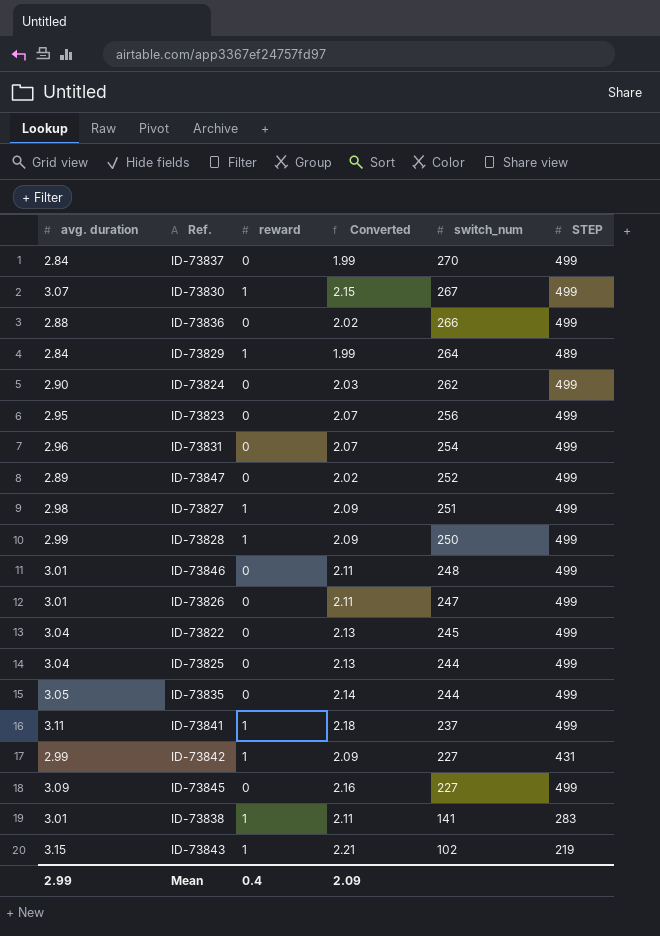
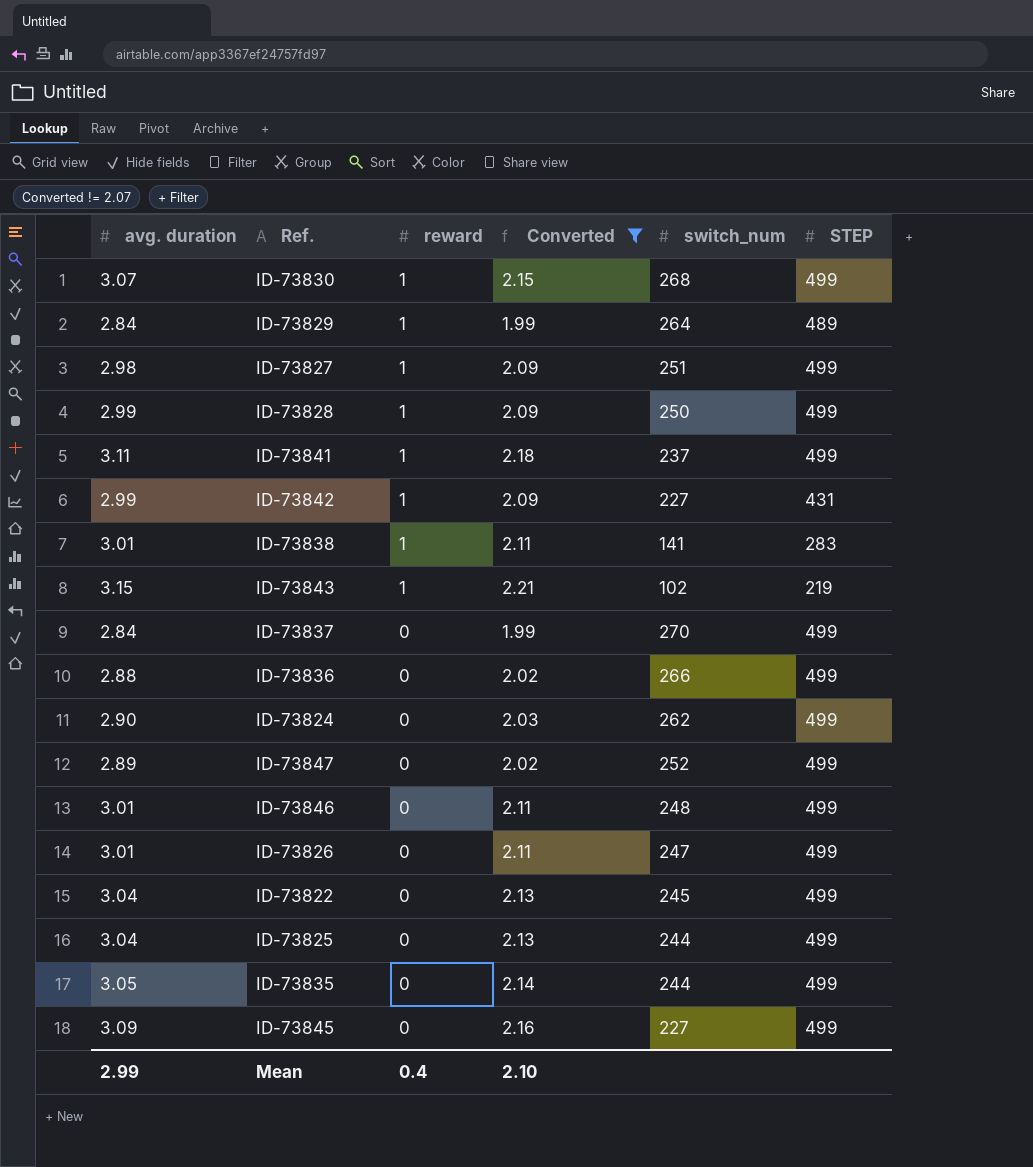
filter: none -> Converted != 2.07
row order: switch_num descending -> reward descending
ID-73830 | switch_num: 267 -> 268
Mean | Converted: 2.09 -> 2.10

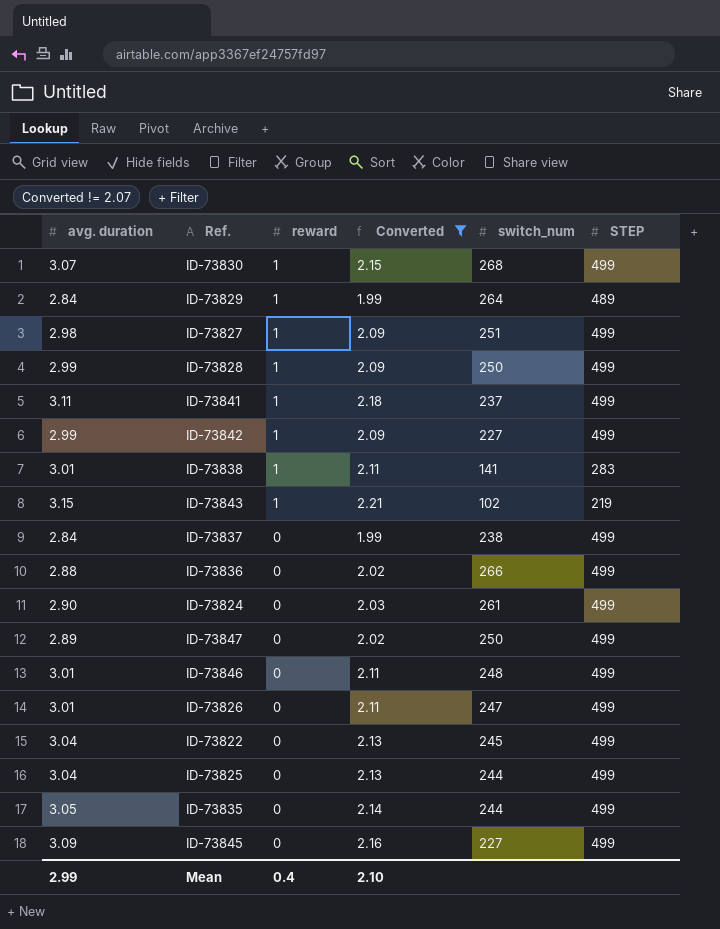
ID-73842 | STEP: 431 -> 499
ID-73837 | switch_num: 270 -> 238
ID-73824 | switch_num: 262 -> 261
ID-73847 | switch_num: 252 -> 250

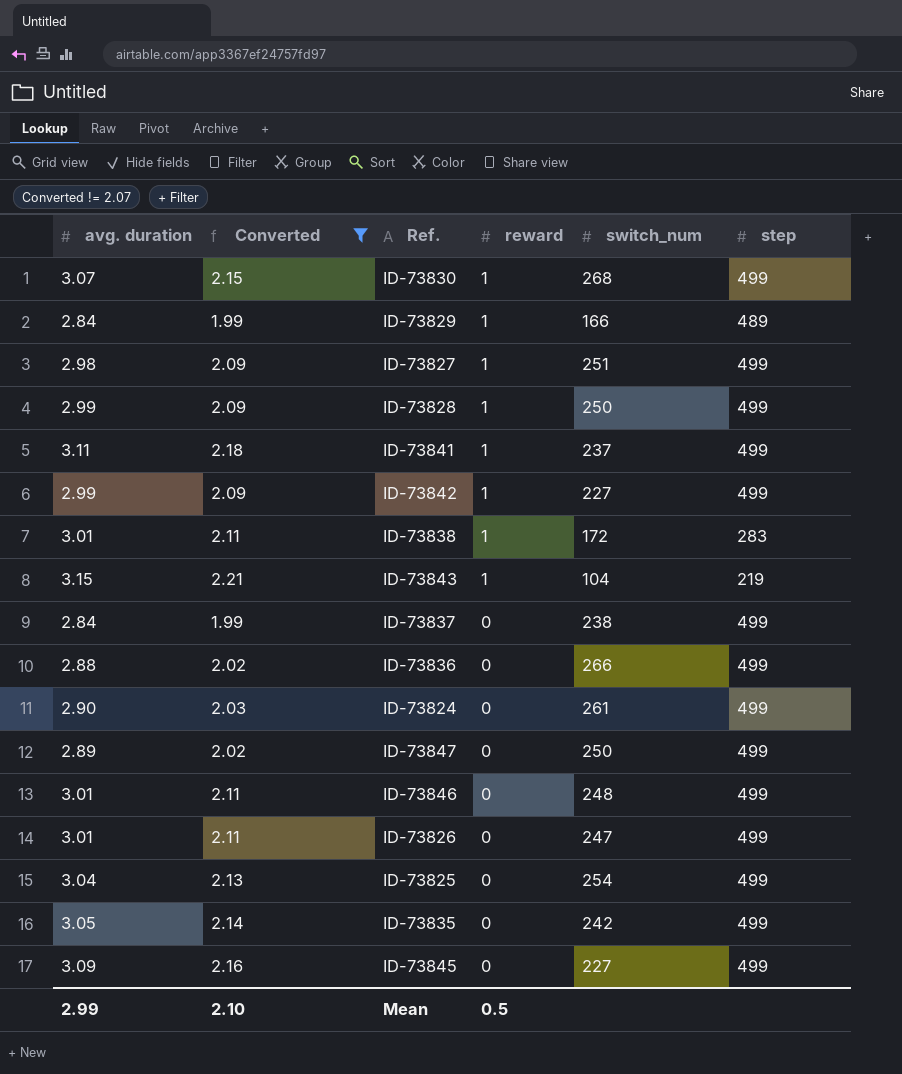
column Converted | position: 4 -> 2
column name: STEP -> step
row ID-73822: 3.04 | 0 | 2.13 | 245 | 499 -> none
ID-73829 | switch_num: 264 -> 166
ID-73838 | switch_num: 141 -> 172
ID-73843 | switch_num: 102 -> 104
ID-73825 | switch_num: 244 -> 254
ID-73835 | switch_num: 244 -> 242
Mean | reward: 0.4 -> 0.5

